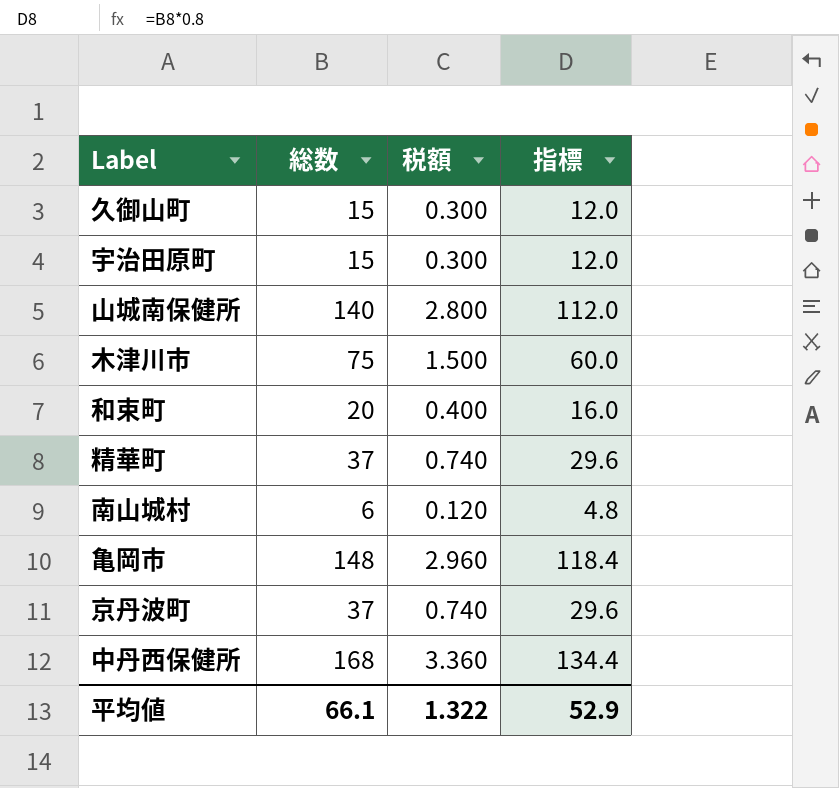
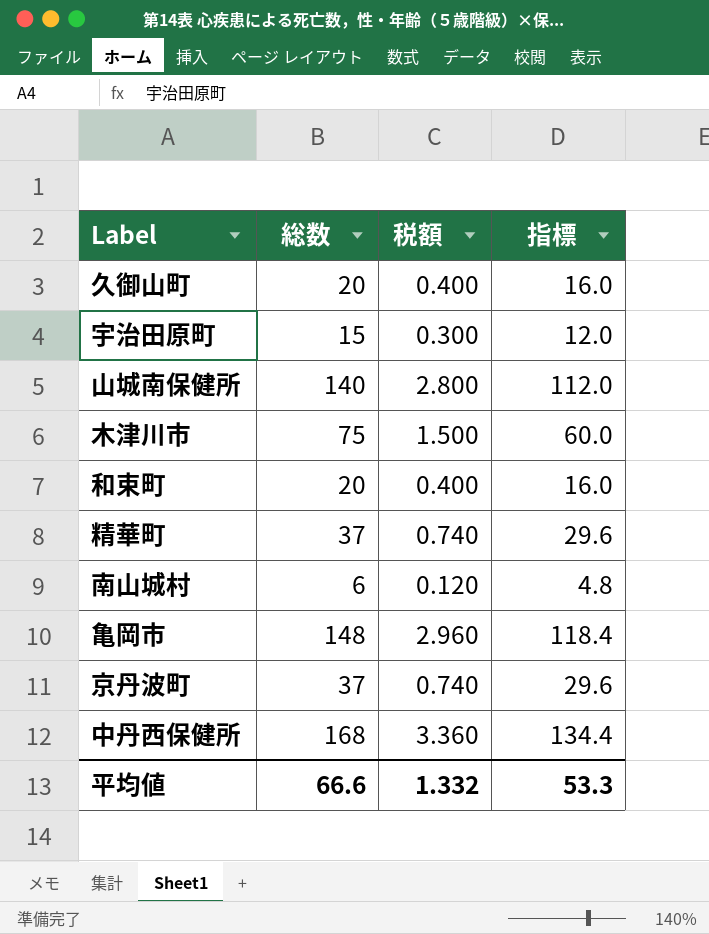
久御山町 | 総数: 15 -> 20
久御山町 | 税額: 0.300 -> 0.400
久御山町 | 指標: 12.0 -> 16.0
平均値 | 総数: 66.1 -> 66.6
平均値 | 税額: 1.322 -> 1.332
平均値 | 指標: 52.9 -> 53.3

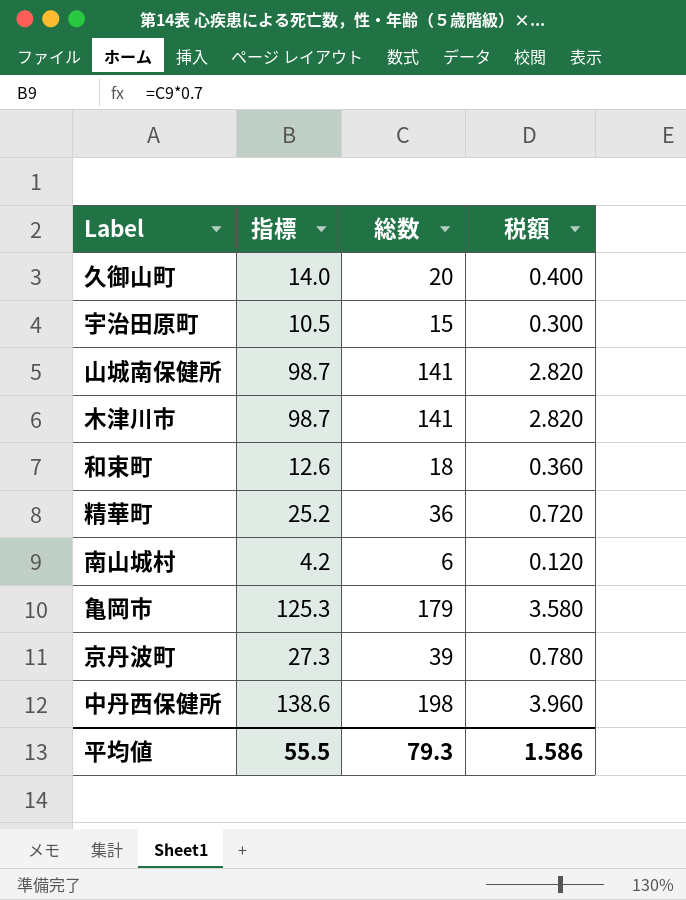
column 指標 | formula: [総数] * 0.8 -> [総数] * 0.7
column 指標 | position: 4 -> 2
山城南保健所 | 総数: 140 -> 141
山城南保健所 | 税額: 2.800 -> 2.820
木津川市 | 総数: 75 -> 141
木津川市 | 税額: 1.500 -> 2.820
和束町 | 総数: 20 -> 18
和束町 | 税額: 0.400 -> 0.360
精華町 | 総数: 37 -> 36
精華町 | 税額: 0.740 -> 0.720
亀岡市 | 総数: 148 -> 179
亀岡市 | 税額: 2.960 -> 3.580
京丹波町 | 総数: 37 -> 39
京丹波町 | 税額: 0.740 -> 0.780
中丹西保健所 | 総数: 168 -> 198
中丹西保健所 | 税額: 3.360 -> 3.960
平均値 | 指標: 53.3 -> 55.5
平均値 | 総数: 66.6 -> 79.3
平均値 | 税額: 1.332 -> 1.586

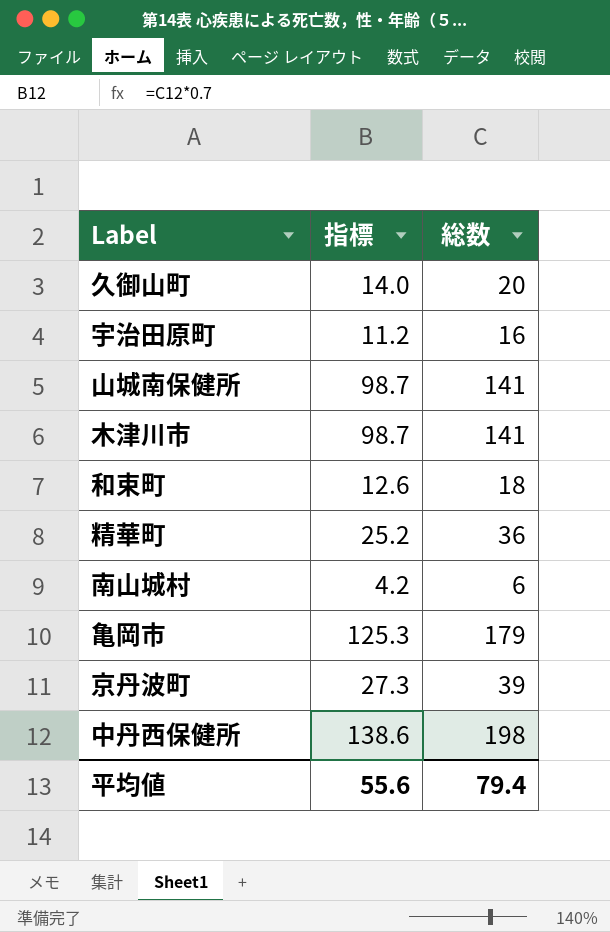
column 税額 | formula: [総数] * 0.02 -> none
宇治田原町 | 指標: 10.5 -> 11.2
宇治田原町 | 総数: 15 -> 16
平均値 | 指標: 55.5 -> 55.6
平均値 | 総数: 79.3 -> 79.4

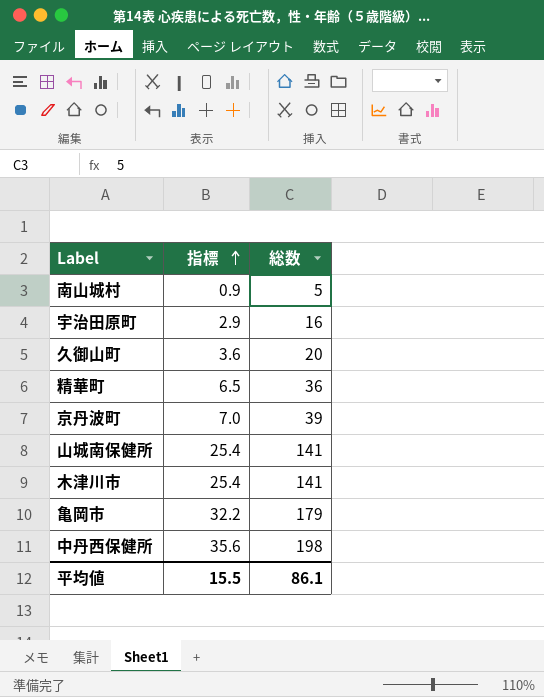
row order: none -> 指標 ascending
column 指標 | formula: [総数] * 0.7 -> [総数] * 0.18
row 和束町: 12.6 | 18 -> none
南山城村 | 総数: 6 -> 5
平均値 | 指標: 55.6 -> 15.5
平均値 | 総数: 79.4 -> 86.1

